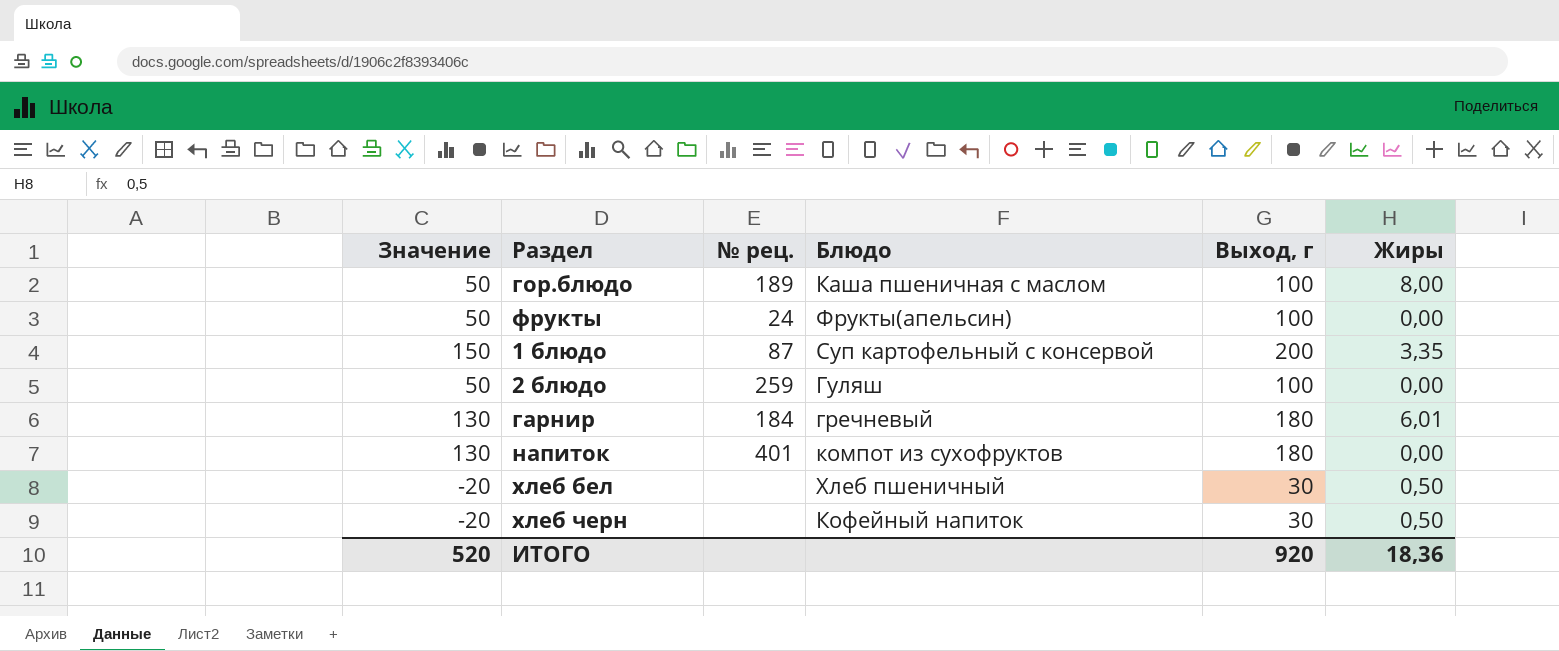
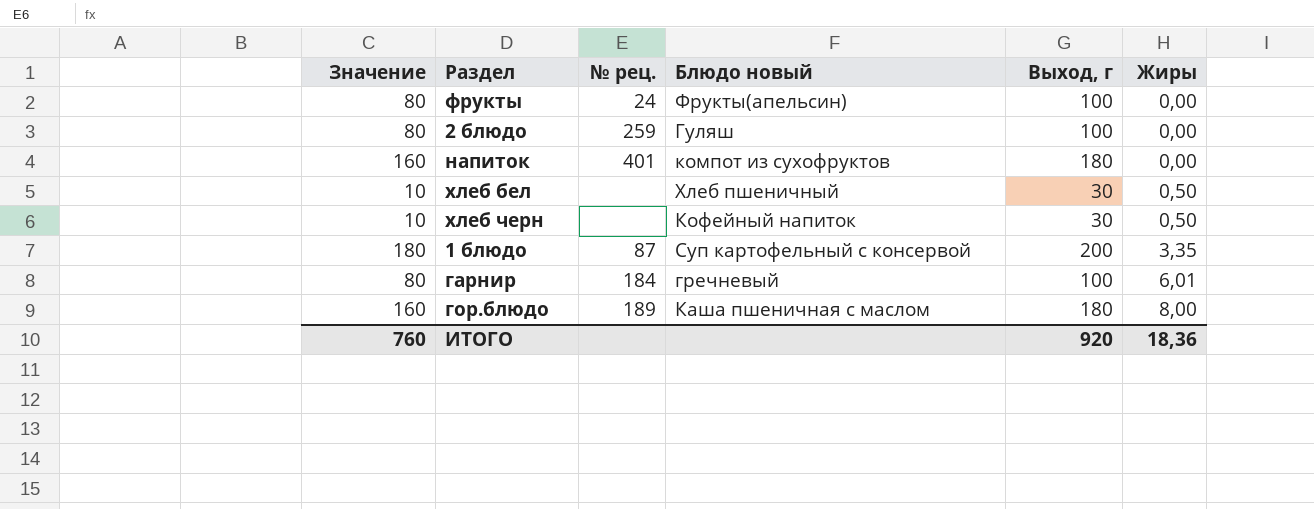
row order: none -> Жиры ascending
column Значение | formula: [Выход, г] - 50 -> [Выход, г] - 20
column name: Блюдо -> Блюдо новый
гарнир | Выход, г: 180 -> 100
гор.блюдо | Выход, г: 100 -> 180
ИТОГО | Значение: 520 -> 760

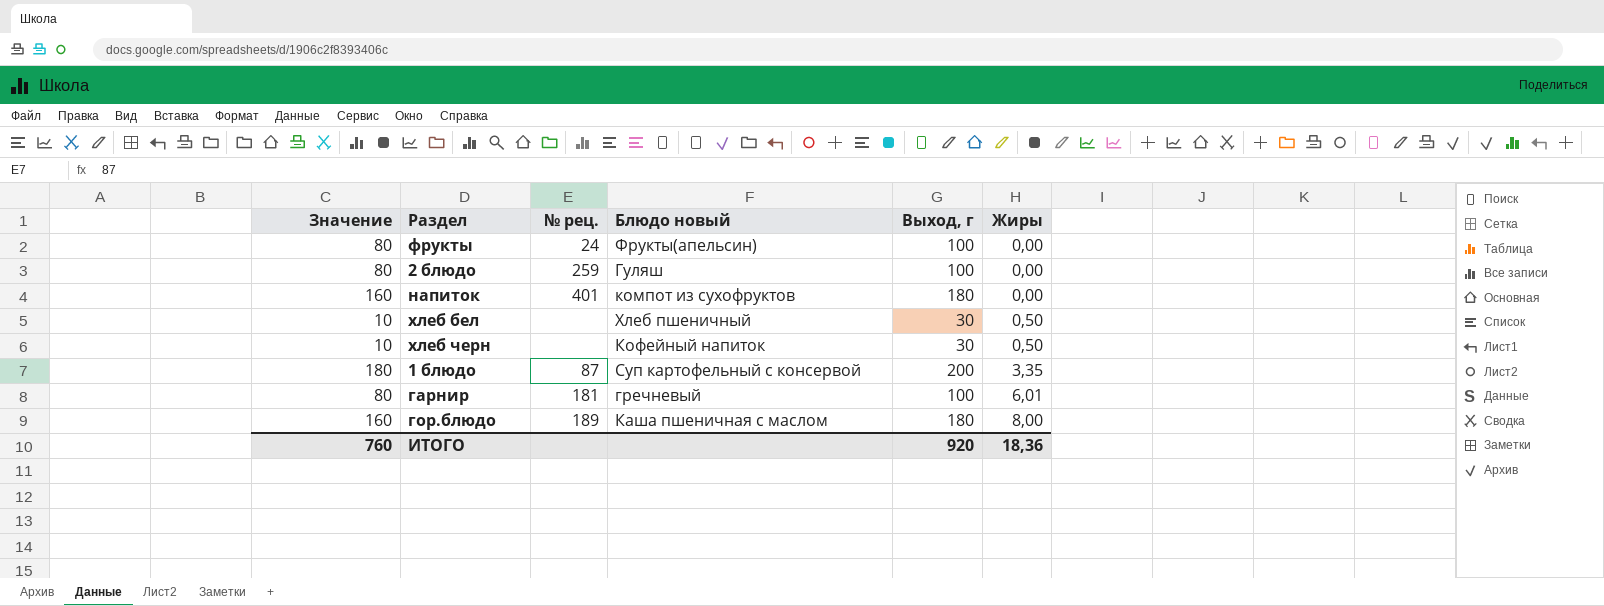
гарнир | № рец.: 184 -> 181

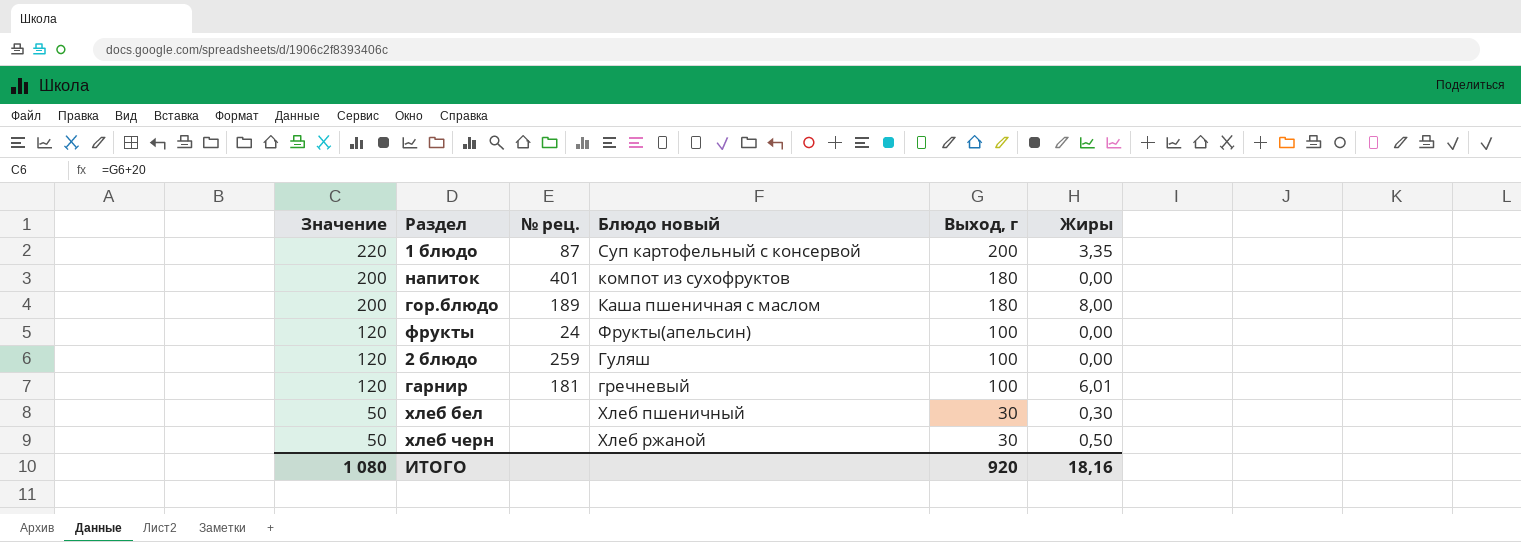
row order: Жиры ascending -> Значение descending
column Значение | formula: [Выход, г] - 20 -> [Выход, г] + 20
хлеб бел | Жиры: 0,50 -> 0,30
хлеб черн | Блюдо новый: Кофейный напиток -> Хлеб ржаной
ИТОГО | Значение: 760 -> 1 080
ИТОГО | Жиры: 18,36 -> 18,16

